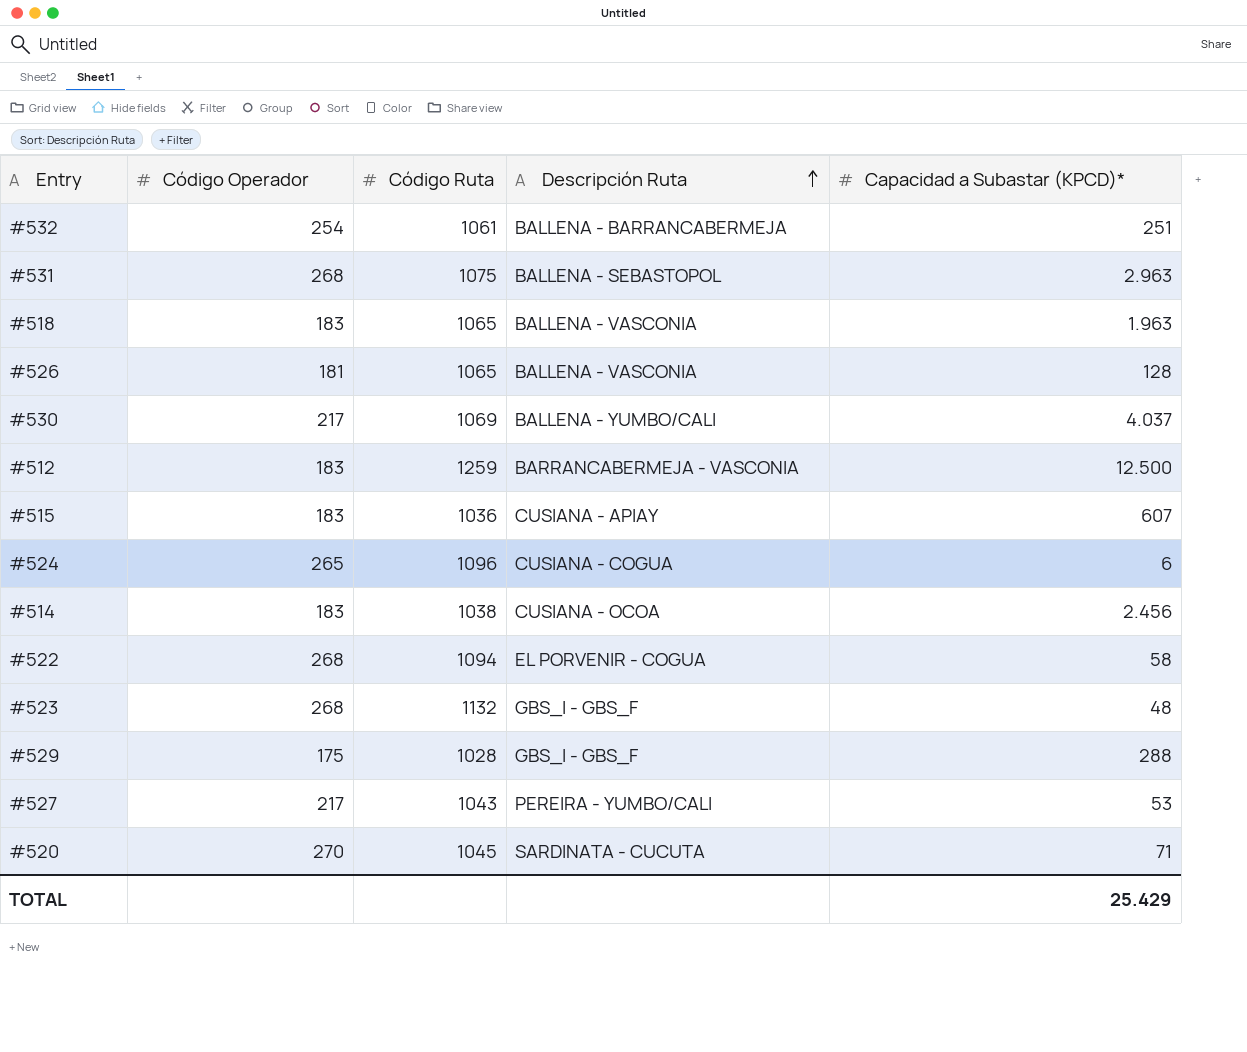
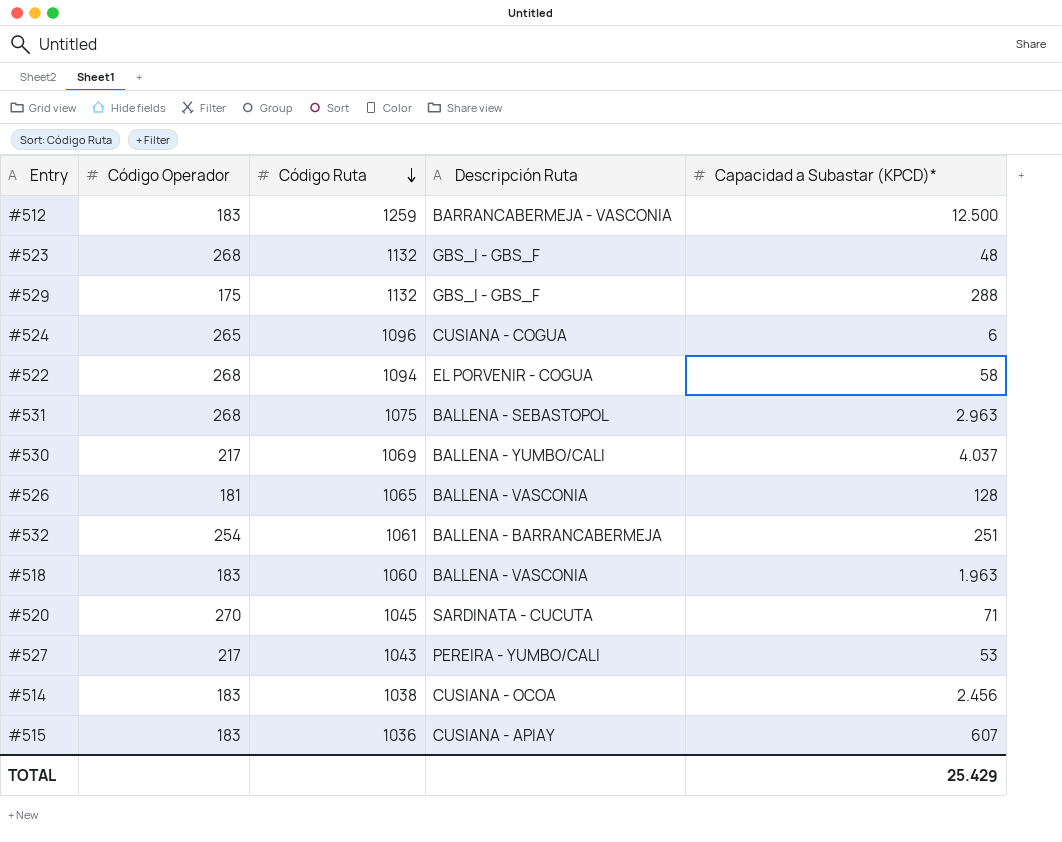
row order: Descripción Ruta ascending -> Código Ruta descending
#529 | Código Ruta: 1028 -> 1132
#518 | Código Ruta: 1065 -> 1060

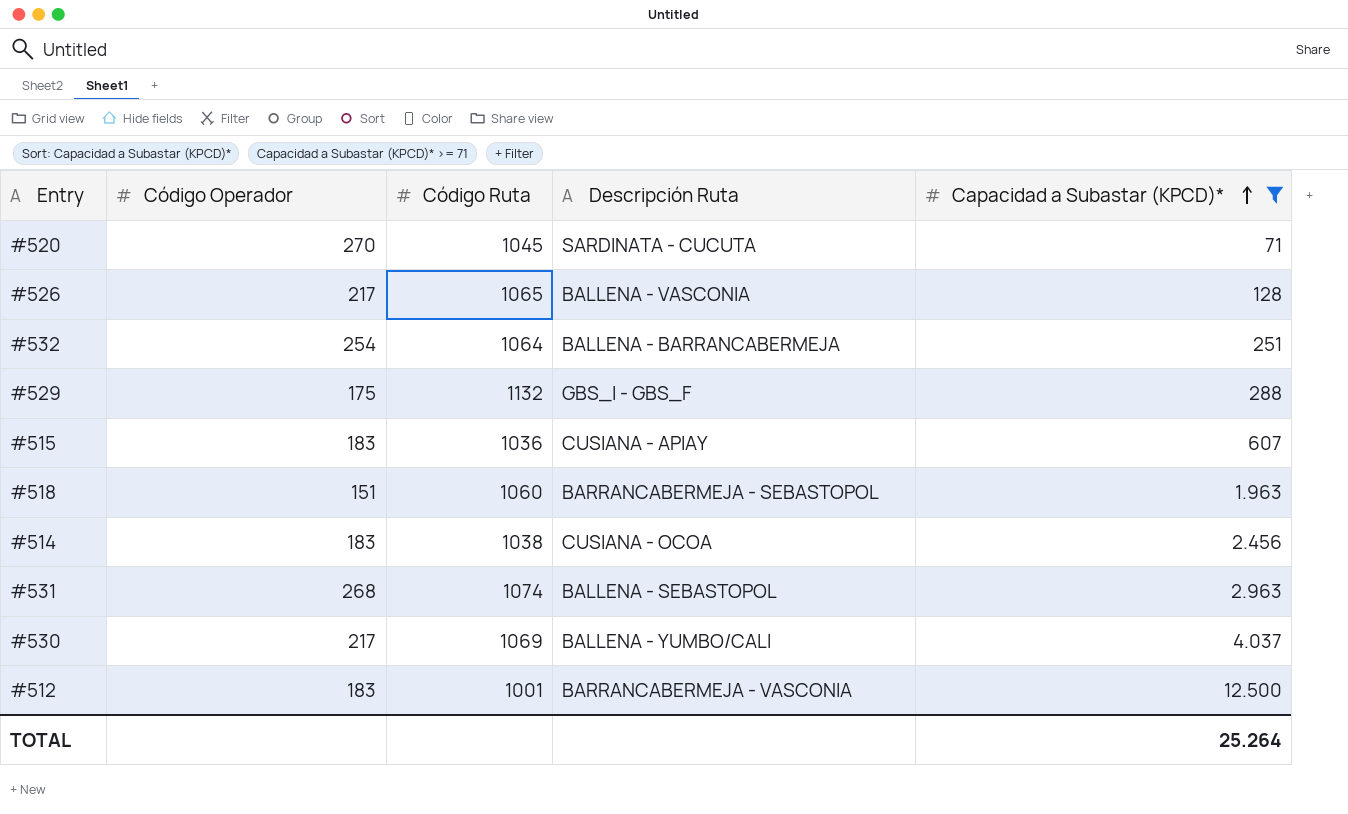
filter: none -> Capacidad a Subastar (KPCD)* >= 71
row order: Código Ruta descending -> Capacidad a Subastar (KPCD)* ascending
#526 | Código Operador: 181 -> 217
#532 | Código Ruta: 1061 -> 1064
#518 | Código Operador: 183 -> 151
#518 | Descripción Ruta: BALLENA - VASCONIA -> BARRANCABERMEJA - SEBASTOPOL
#531 | Código Ruta: 1075 -> 1074
#512 | Código Ruta: 1259 -> 1001
TOTAL | Capacidad a Subastar (KPCD)*: 25.429 -> 25.264

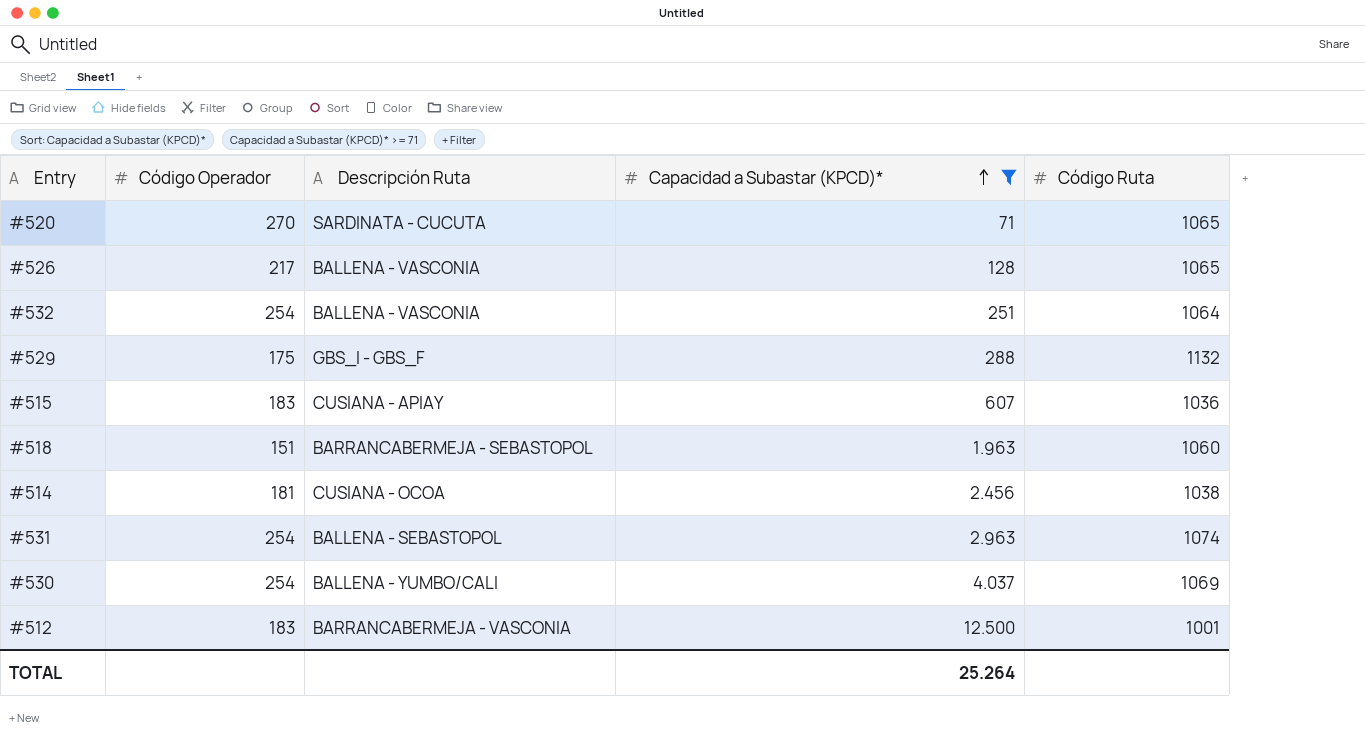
column Código Ruta | position: 3 -> 5
#520 | Código Ruta: 1045 -> 1065
#532 | Descripción Ruta: BALLENA - BARRANCABERMEJA -> BALLENA - VASCONIA
#514 | Código Operador: 183 -> 181
#531 | Código Operador: 268 -> 254
#530 | Código Operador: 217 -> 254

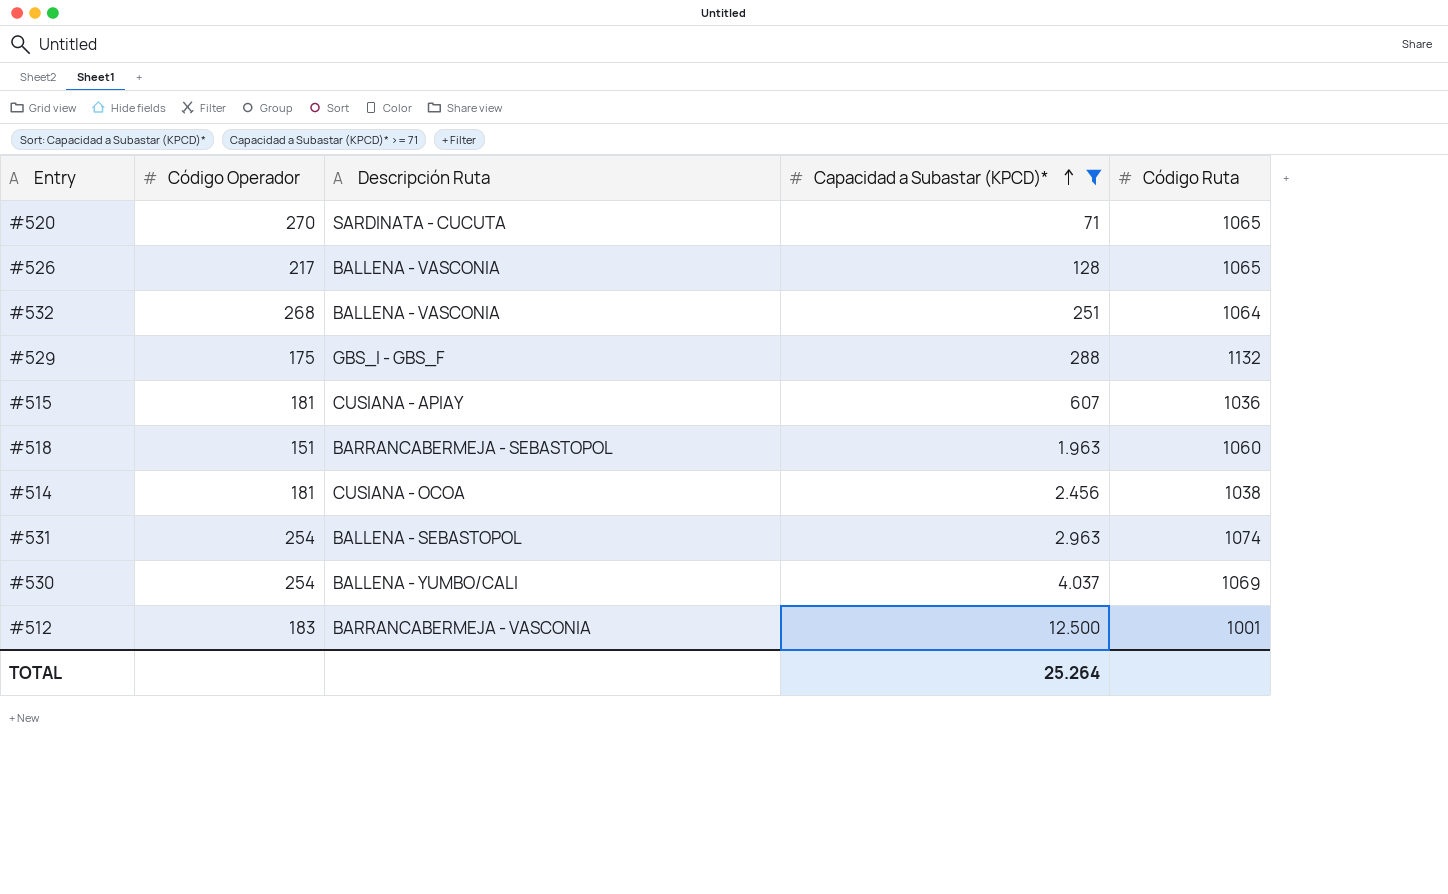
#532 | Código Operador: 254 -> 268
#515 | Código Operador: 183 -> 181

